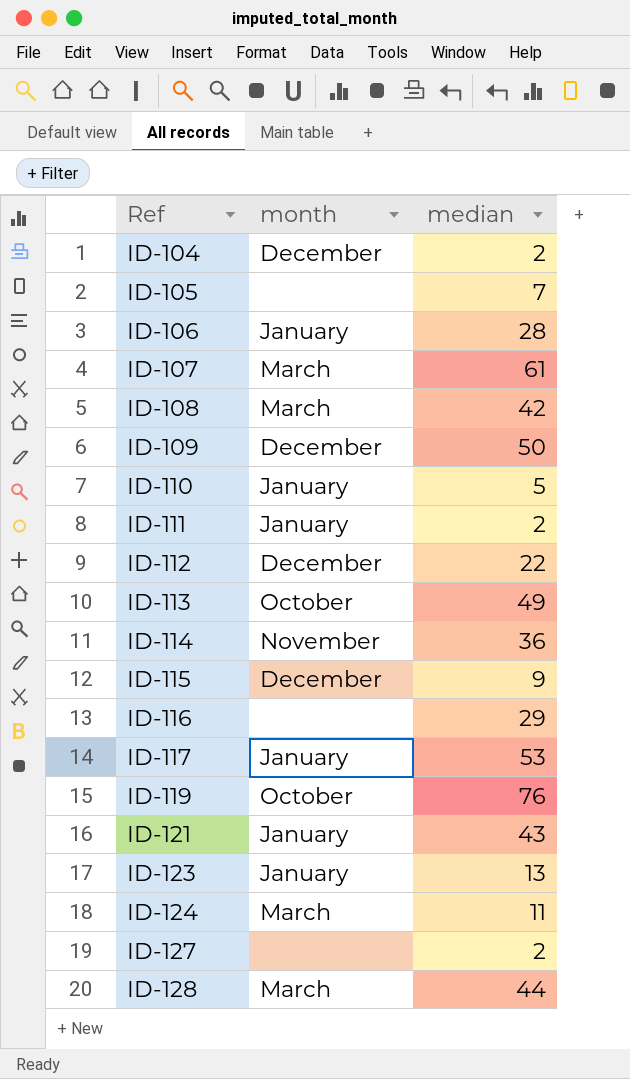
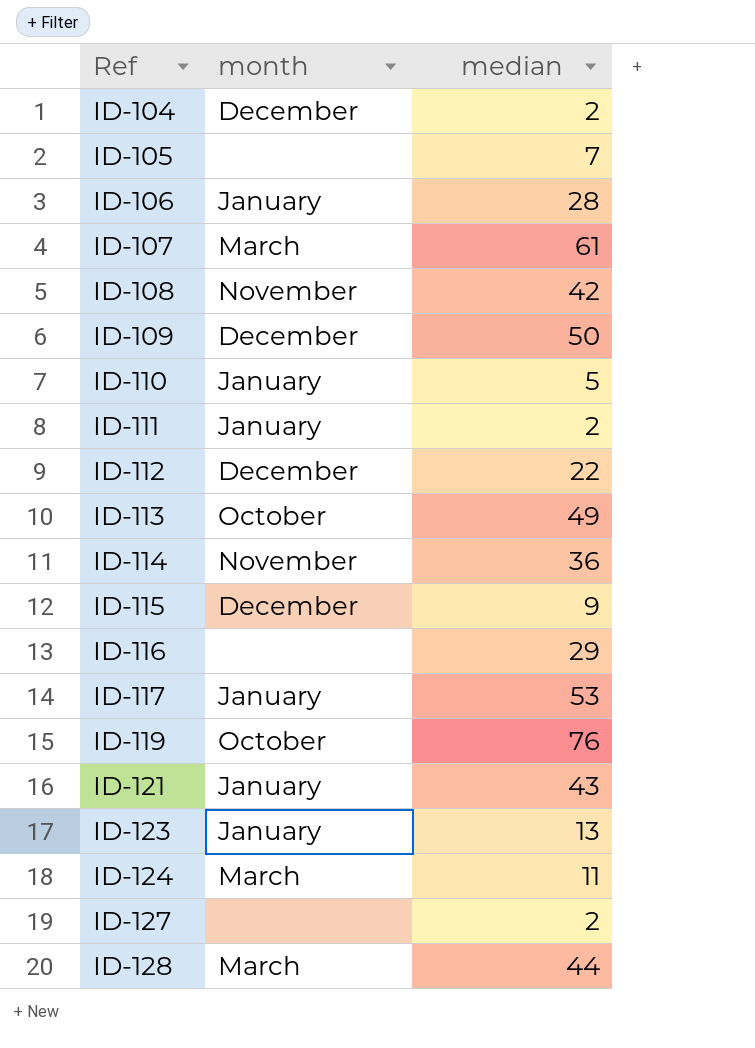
ID-108 | month: March -> November

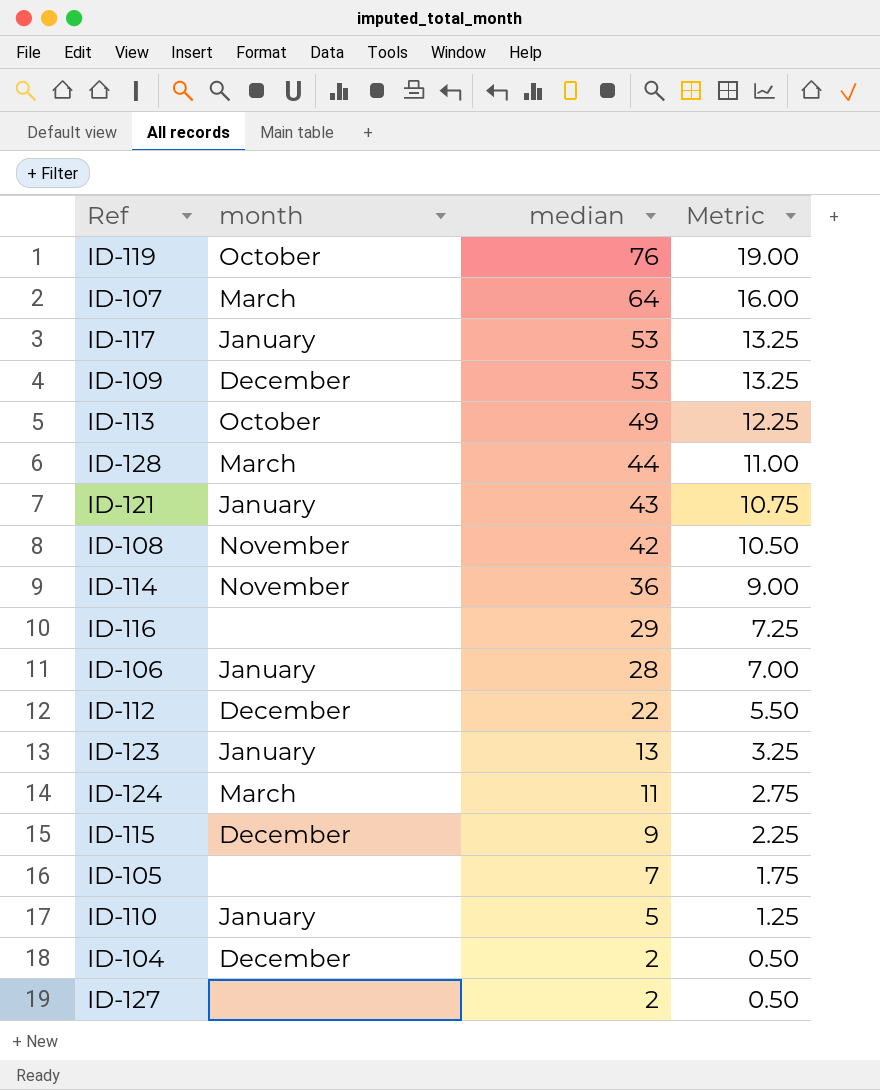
row order: Ref ascending -> median descending
column Metric | formula: none -> [median] * 0.25
row ID-111: January | 2 -> none
ID-107 | median: 61 -> 64
ID-109 | median: 50 -> 53

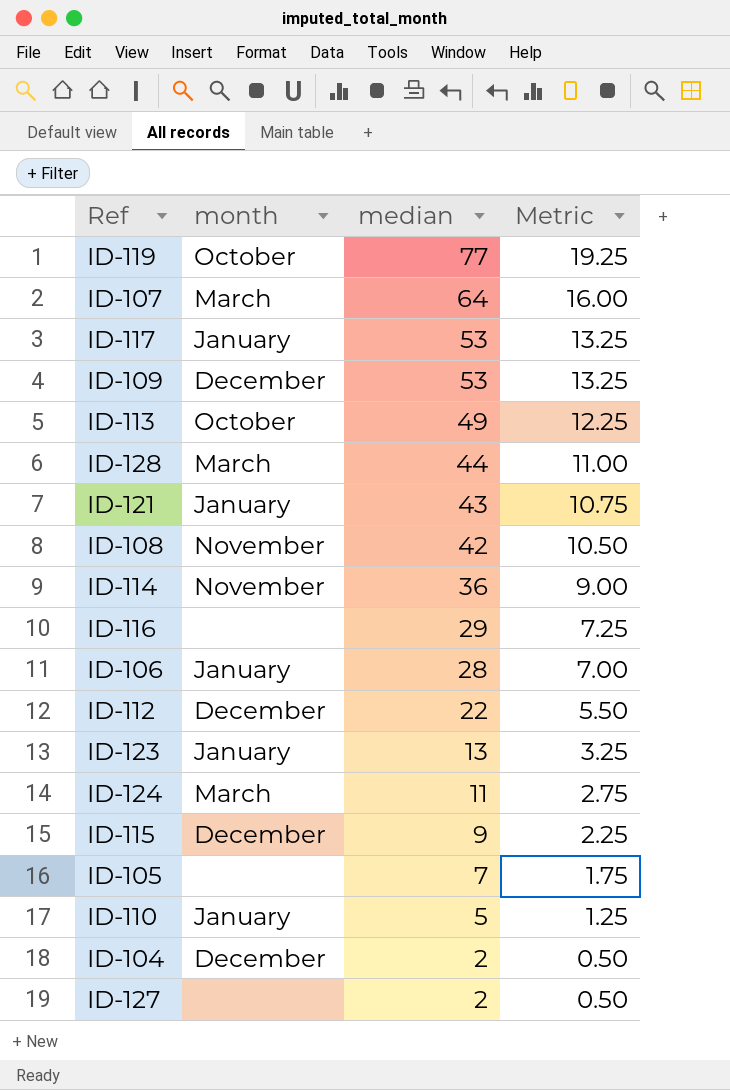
ID-119 | median: 76 -> 77
ID-119 | Metric: 19.00 -> 19.25

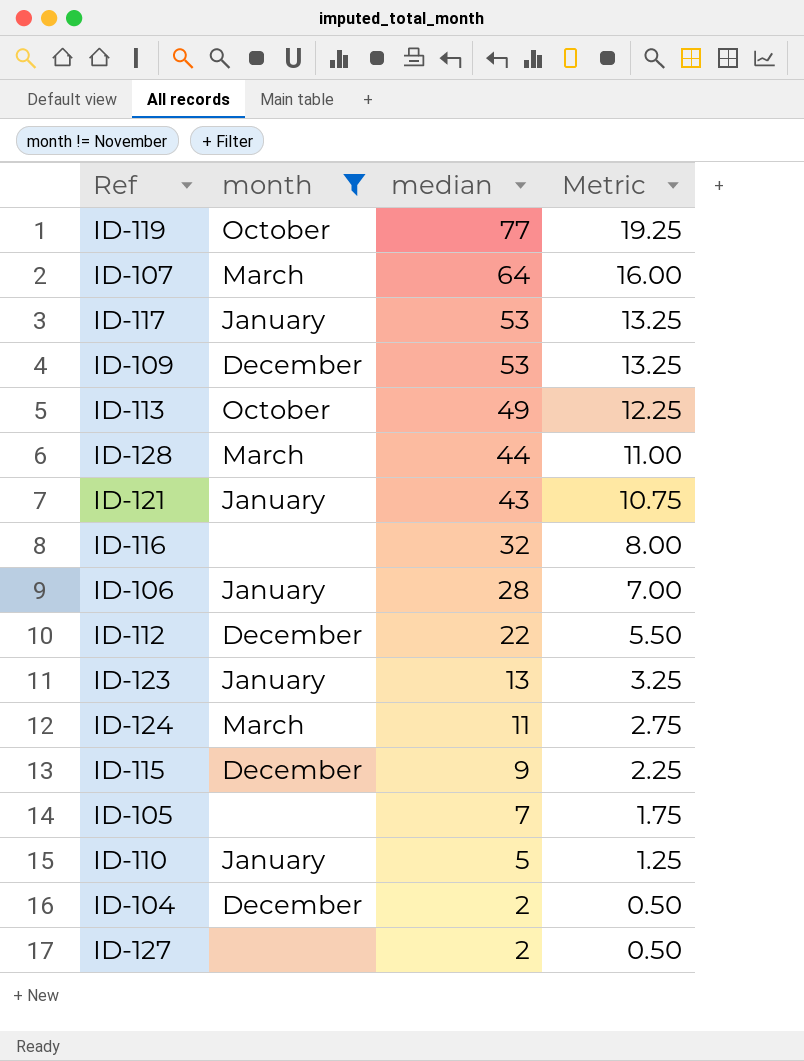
filter: none -> month != November
ID-116 | median: 29 -> 32
ID-116 | Metric: 7.25 -> 8.00

